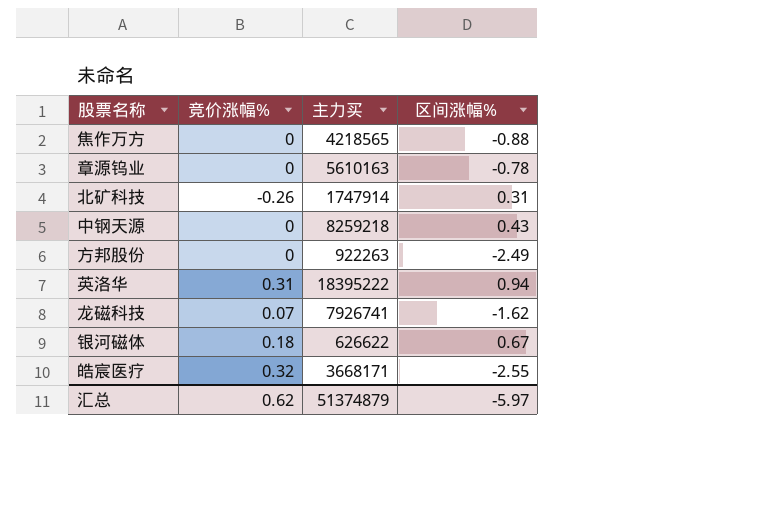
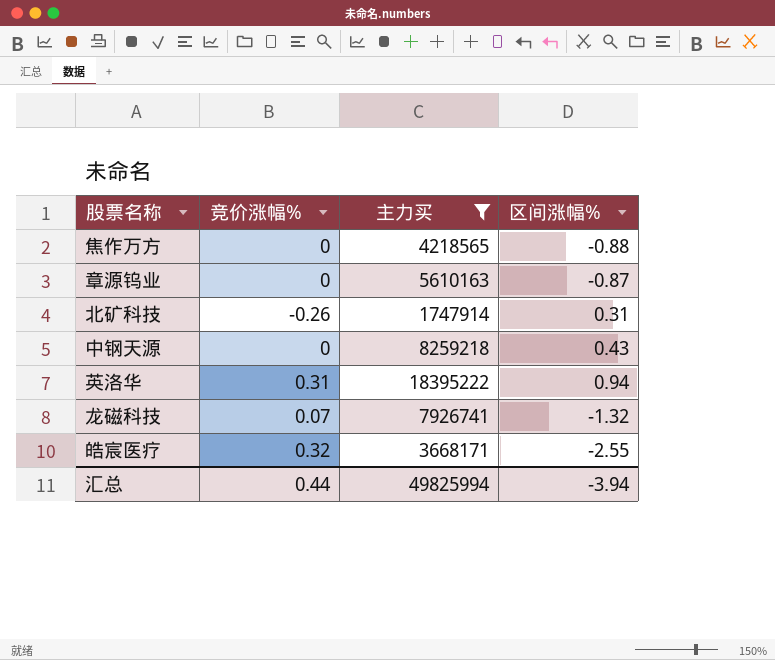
filter: none -> 主力买 >= 1747914
章源钨业 | 区间涨幅%: -0.78 -> -0.87
龙磁科技 | 区间涨幅%: -1.62 -> -1.32
汇总 | 竞价涨幅%: 0.62 -> 0.44
汇总 | 主力买: 51374879 -> 49825994
汇总 | 区间涨幅%: -5.97 -> -3.94

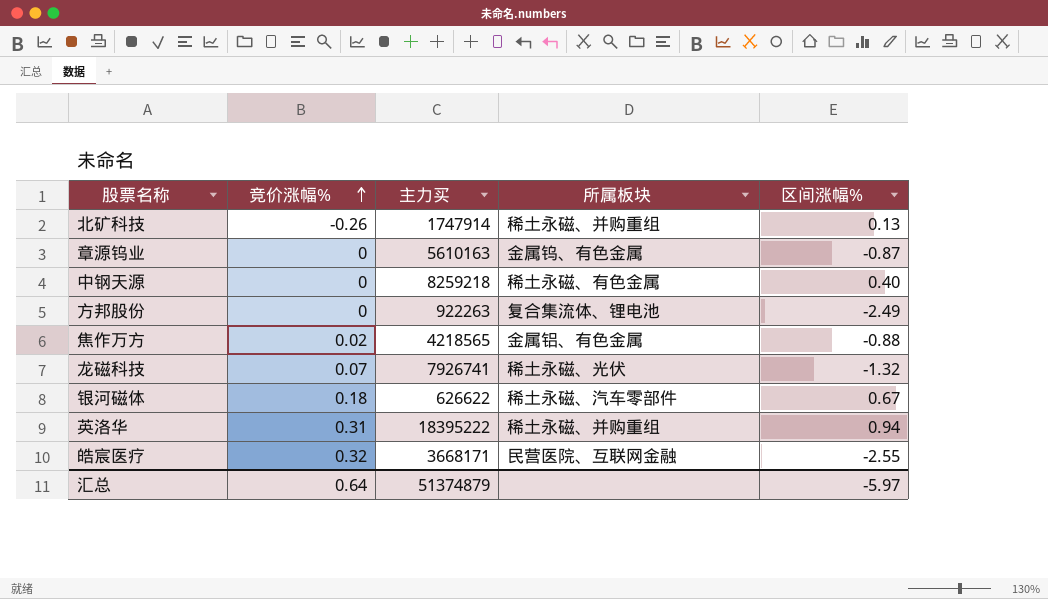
filter: 主力买 >= 1747914 -> none
row order: none -> 竞价涨幅% ascending
column 所属板块 | position: none -> 4
北矿科技 | 区间涨幅%: 0.31 -> 0.13
中钢天源 | 区间涨幅%: 0.43 -> 0.40
焦作万方 | 竞价涨幅%: 0 -> 0.02
汇总 | 竞价涨幅%: 0.44 -> 0.64
汇总 | 主力买: 49825994 -> 51374879
汇总 | 区间涨幅%: -3.94 -> -5.97

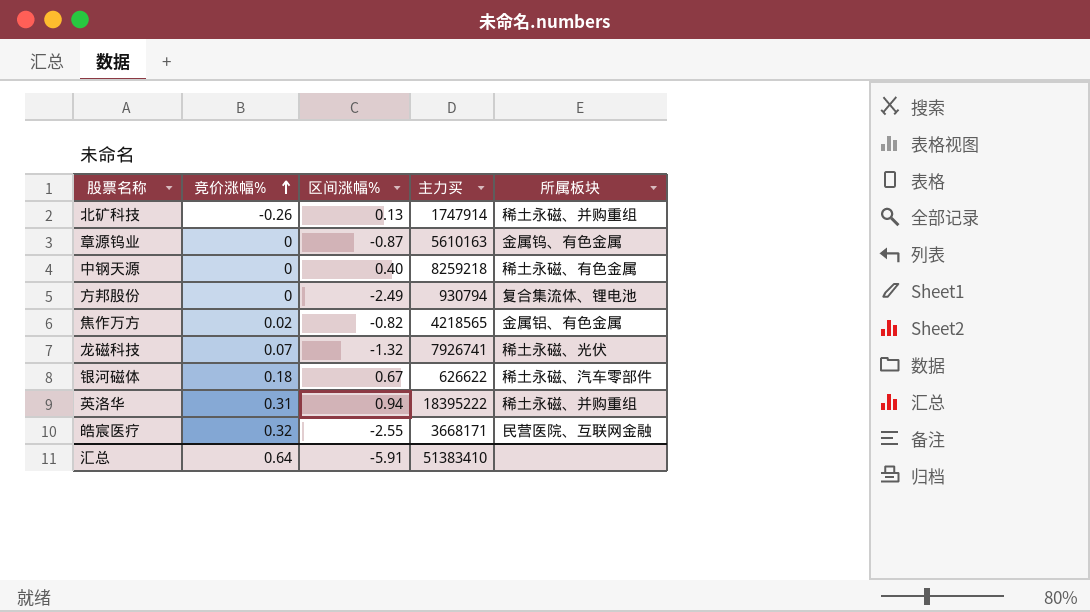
column 区间涨幅% | position: 5 -> 3
方邦股份 | 主力买: 922263 -> 930794
焦作万方 | 区间涨幅%: -0.88 -> -0.82
汇总 | 区间涨幅%: -5.97 -> -5.91
汇总 | 主力买: 51374879 -> 51383410

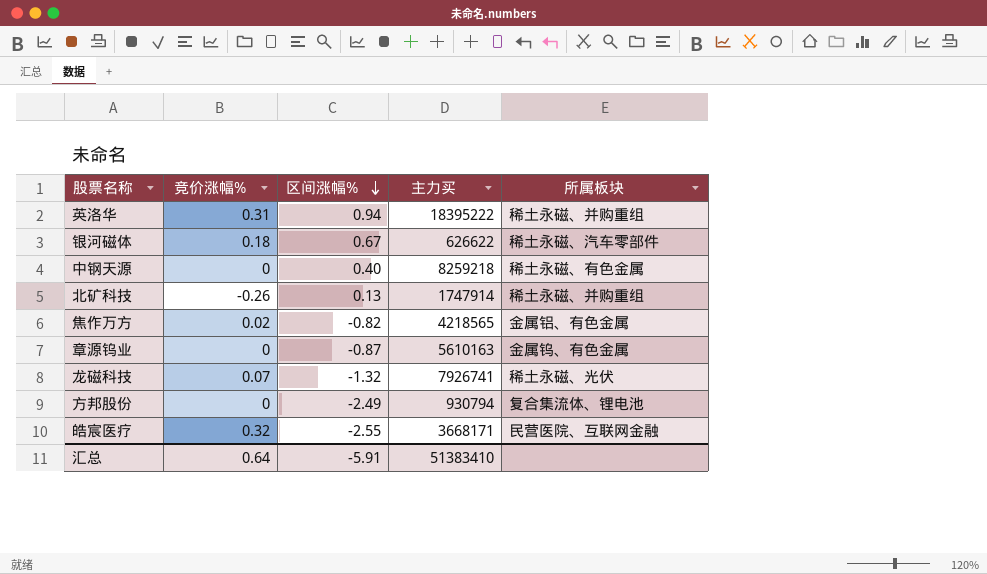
row order: 竞价涨幅% ascending -> 区间涨幅% descending

